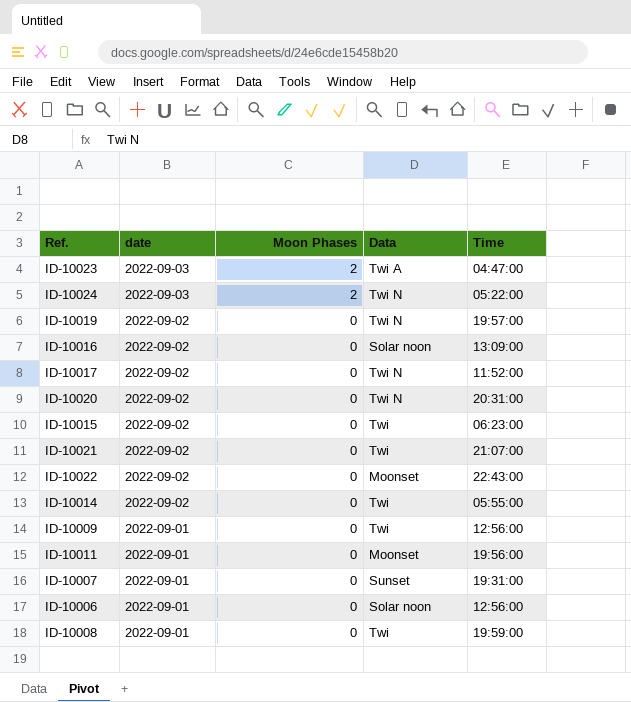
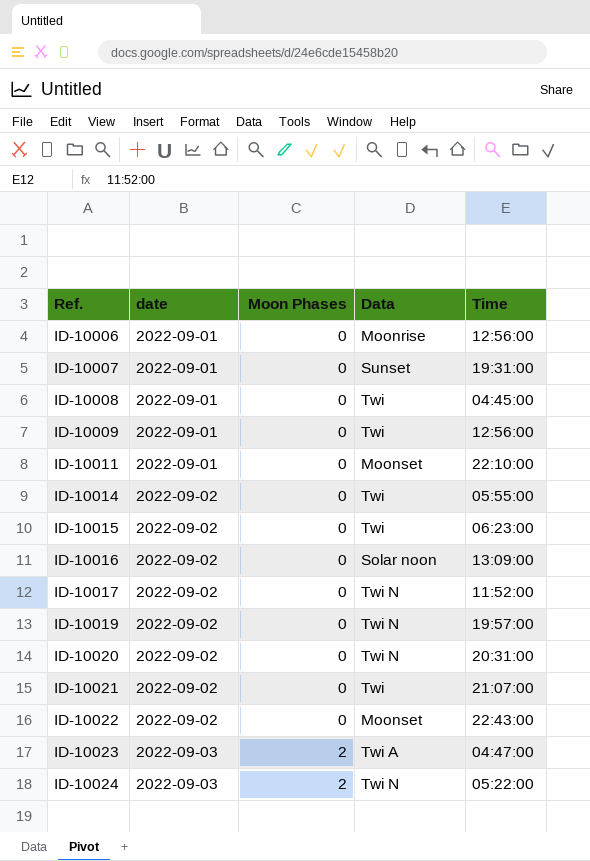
row order: date descending -> Ref. ascending
ID-10006 | Data: Solar noon -> Moonrise
ID-10008 | Time: 19:59:00 -> 04:45:00
ID-10011 | Time: 19:56:00 -> 22:10:00

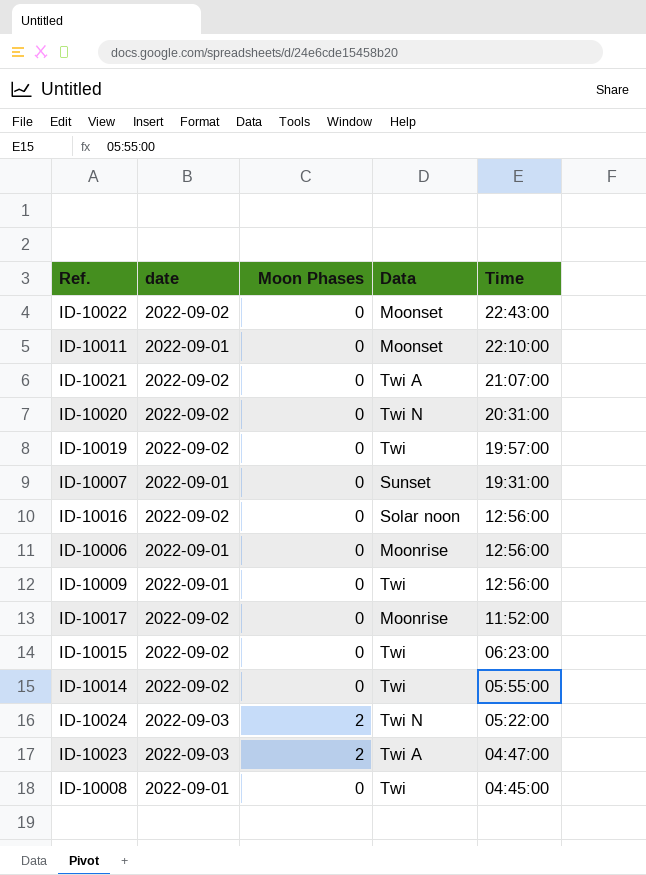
row order: Ref. ascending -> Time descending
ID-10021 | Data: Twi -> Twi A
ID-10019 | Data: Twi N -> Twi
ID-10016 | Time: 13:09:00 -> 12:56:00
ID-10017 | Data: Twi N -> Moonrise

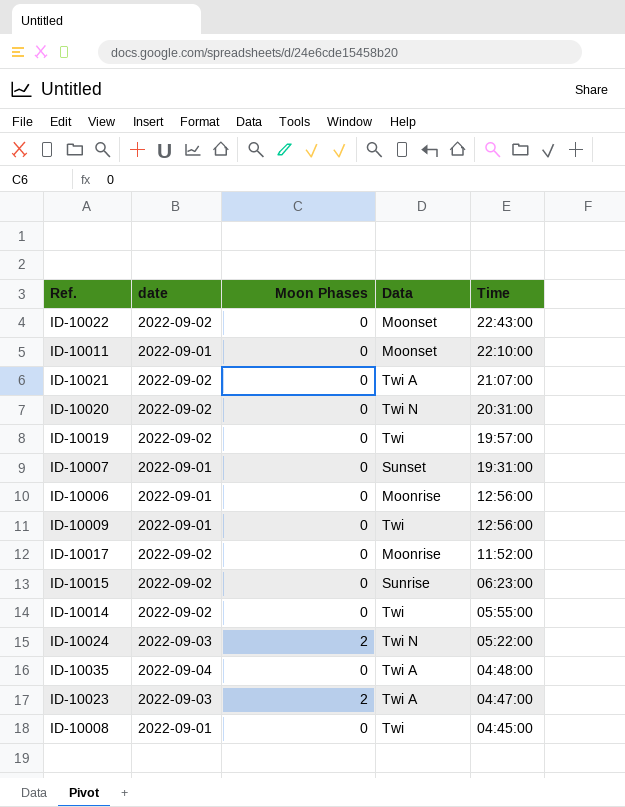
row ID-10016: 2022-09-02 | 0 | Solar noon | 12:56:00 -> none
ID-10015 | Data: Twi -> Sunrise
row ID-10035: none -> 2022-09-04 | 0 | Twi A | 04:48:00

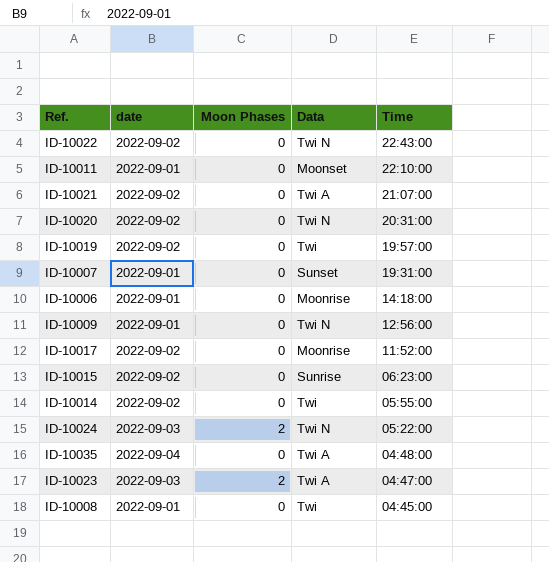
ID-10022 | Data: Moonset -> Twi N
ID-10006 | Time: 12:56:00 -> 14:18:00
ID-10009 | Data: Twi -> Twi N

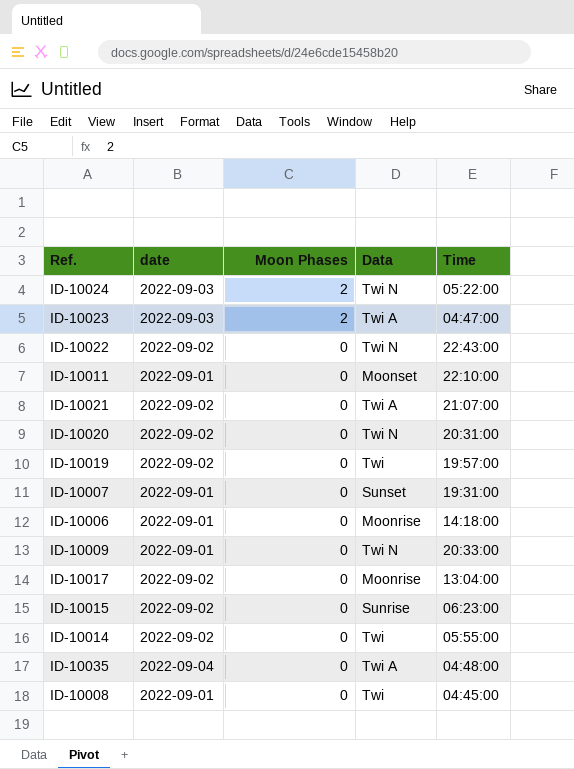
row order: Time descending -> Moon Phases descending
ID-10009 | Time: 12:56:00 -> 20:33:00
ID-10017 | Time: 11:52:00 -> 13:04:00

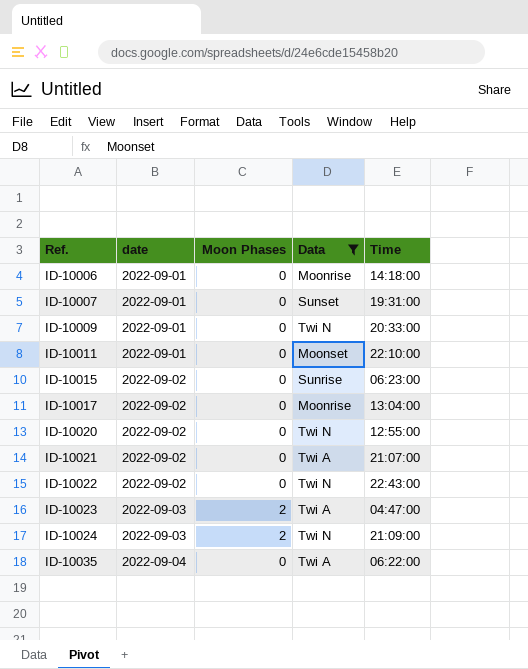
filter: none -> Data != Twi
row order: Moon Phases descending -> Ref. ascending
ID-10020 | Time: 20:31:00 -> 12:55:00
ID-10024 | Time: 05:22:00 -> 21:09:00
ID-10035 | Time: 04:48:00 -> 06:22:00

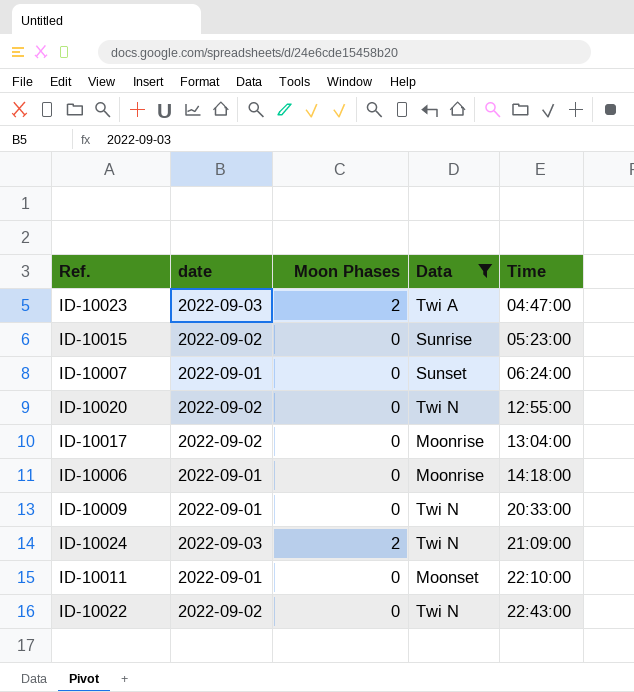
row order: Ref. ascending -> Time ascending
row ID-10021: 2022-09-02 | 0 | Twi A | 21:07:00 -> none
row ID-10035: 2022-09-04 | 0 | Twi A | 06:22:00 -> none
ID-10015 | Time: 06:23:00 -> 05:23:00
ID-10007 | Time: 19:31:00 -> 06:24:00

